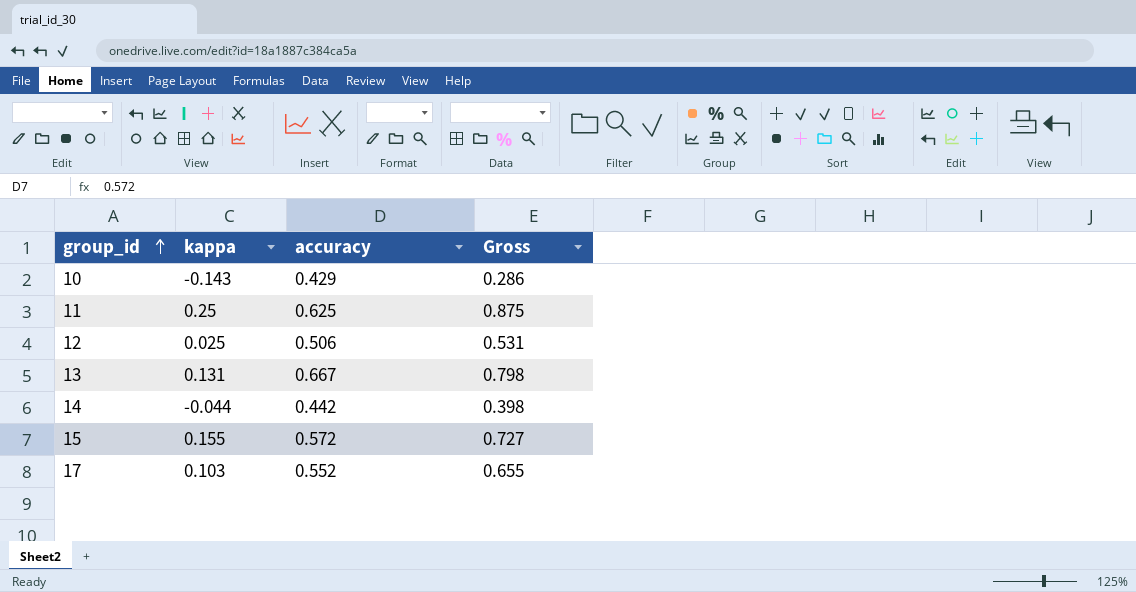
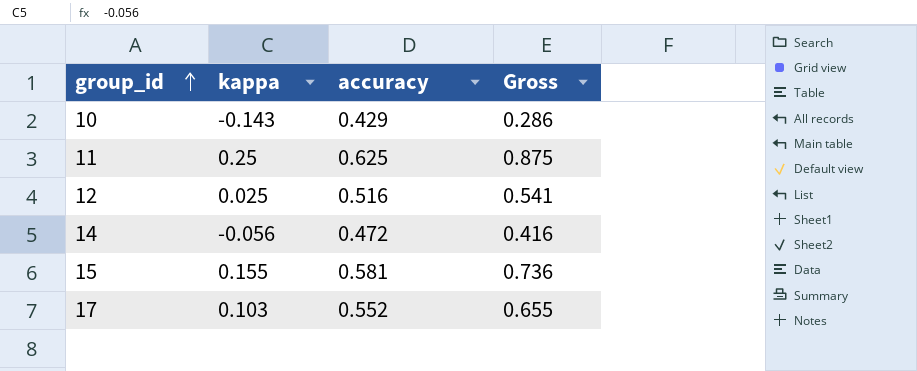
row 13: 0.131 | 0.667 | 0.798 -> none
12 | accuracy: 0.506 -> 0.516
12 | Gross: 0.531 -> 0.541
14 | kappa: -0.044 -> -0.056
14 | accuracy: 0.442 -> 0.472
14 | Gross: 0.398 -> 0.416
15 | accuracy: 0.572 -> 0.581
15 | Gross: 0.727 -> 0.736

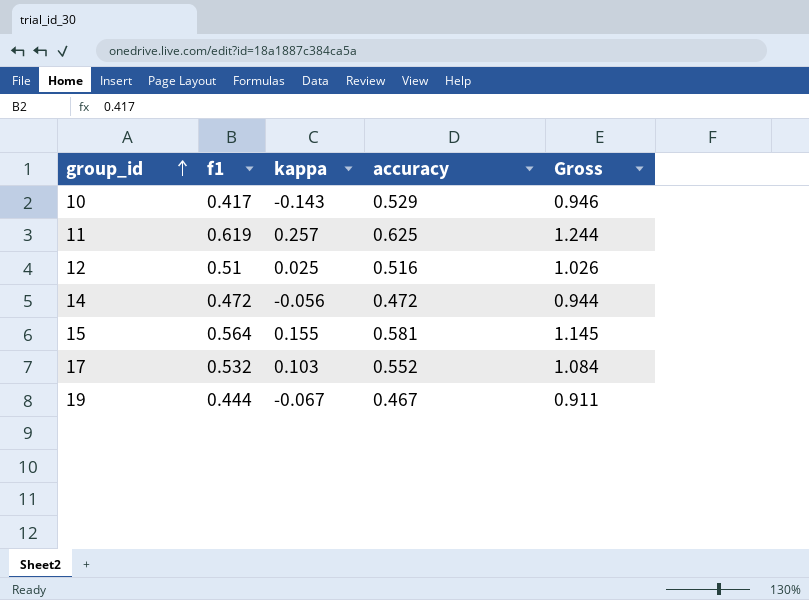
column f1 | position: none -> 2
column Gross | formula: [kappa] + [accuracy] -> [f1] + [accuracy]
10 | accuracy: 0.429 -> 0.529
11 | kappa: 0.25 -> 0.257
row 19: none -> 0.444 | -0.067 | 0.467 | 0.911

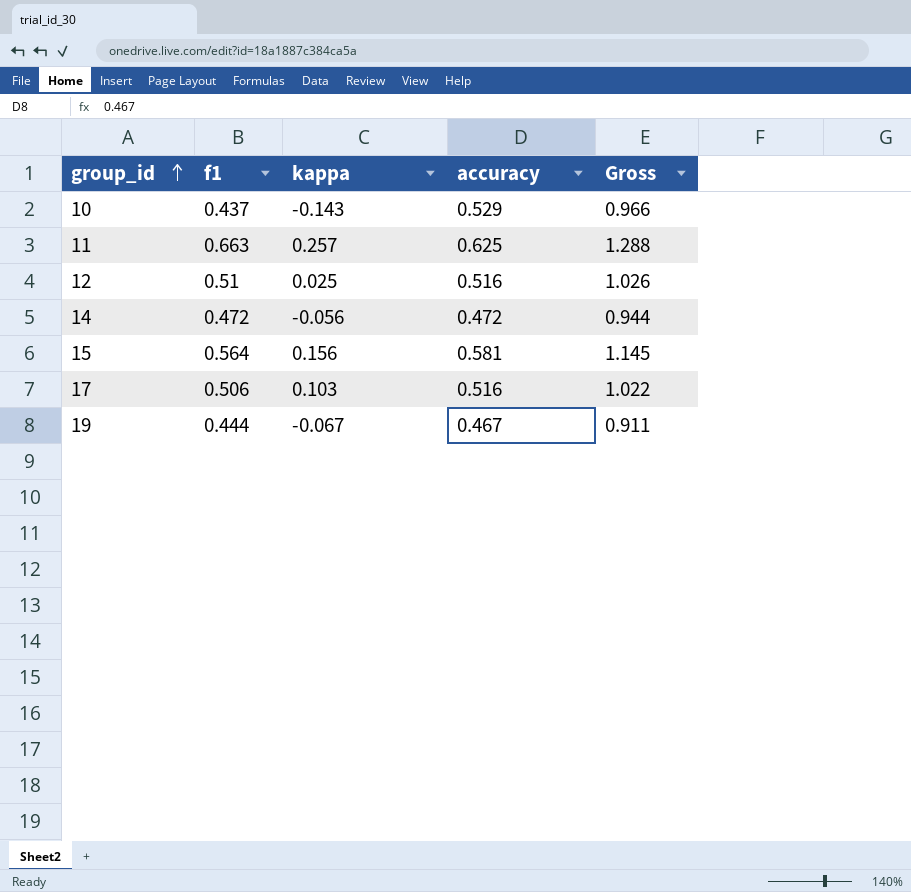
10 | f1: 0.417 -> 0.437
10 | Gross: 0.946 -> 0.966
11 | f1: 0.619 -> 0.663
11 | Gross: 1.244 -> 1.288
15 | kappa: 0.155 -> 0.156
17 | f1: 0.532 -> 0.506
17 | accuracy: 0.552 -> 0.516
17 | Gross: 1.084 -> 1.022

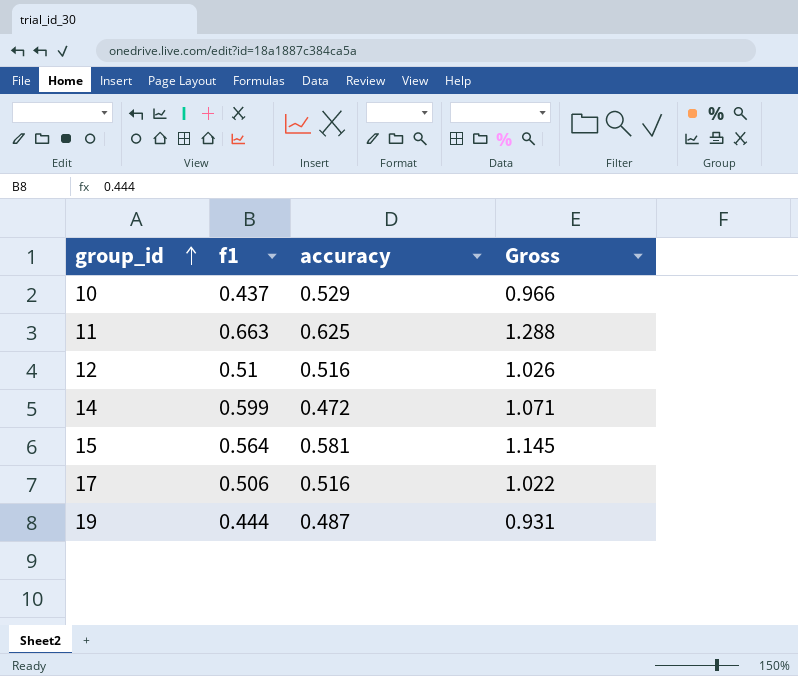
column kappa | position: 3 -> none
14 | f1: 0.472 -> 0.599
14 | Gross: 0.944 -> 1.071
19 | accuracy: 0.467 -> 0.487
19 | Gross: 0.911 -> 0.931

